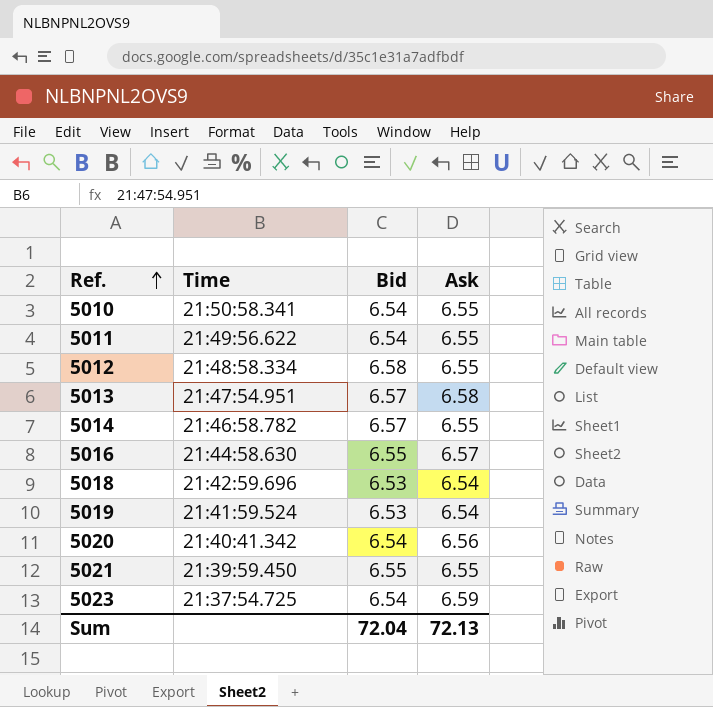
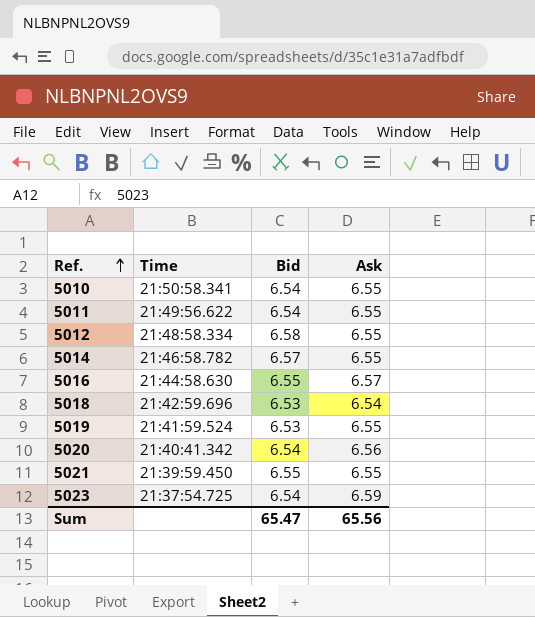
row 5013: 21:47:54.951 | 6.57 | 6.58 -> none
5019 | Ask: 6.54 -> 6.55
Sum | Bid: 72.04 -> 65.47
Sum | Ask: 72.13 -> 65.56

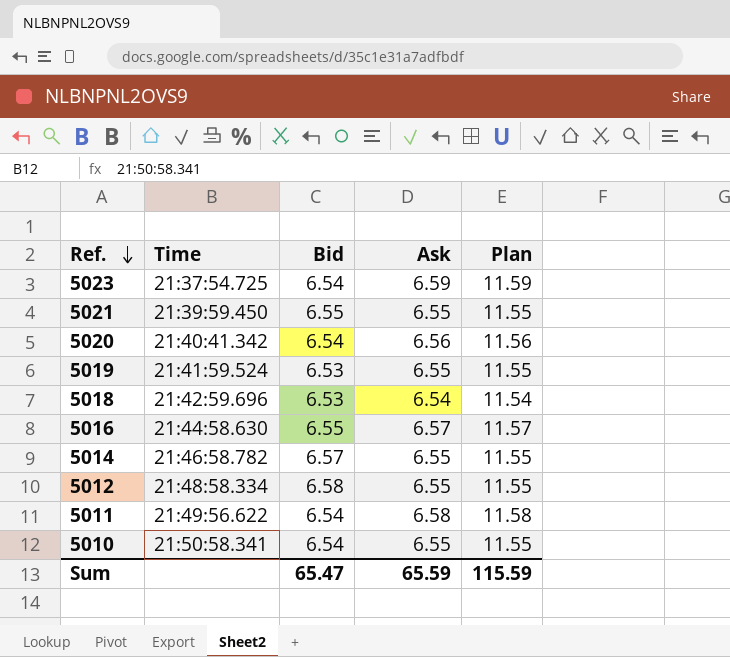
row order: Ref. ascending -> Ref. descending
column Plan | formula: none -> [Ask] + 5
5011 | Ask: 6.55 -> 6.58
Sum | Ask: 65.56 -> 65.59

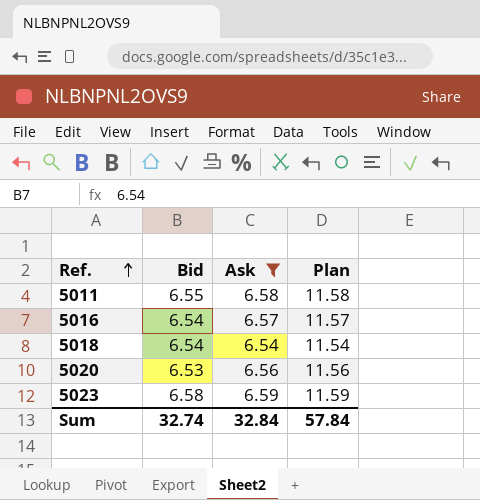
filter: none -> Ask != 6.55
row order: Ref. descending -> Ref. ascending
column Time | position: 2 -> none
5011 | Bid: 6.54 -> 6.55
5016 | Bid: 6.55 -> 6.54
5018 | Bid: 6.53 -> 6.54
5020 | Bid: 6.54 -> 6.53
5023 | Bid: 6.54 -> 6.58
Sum | Bid: 65.47 -> 32.74
Sum | Ask: 65.59 -> 32.84
Sum | Plan: 115.59 -> 57.84

